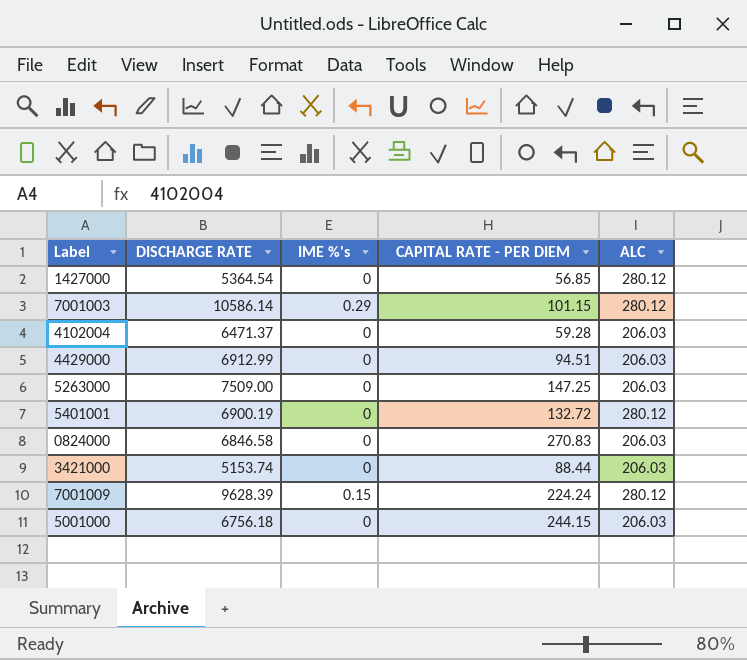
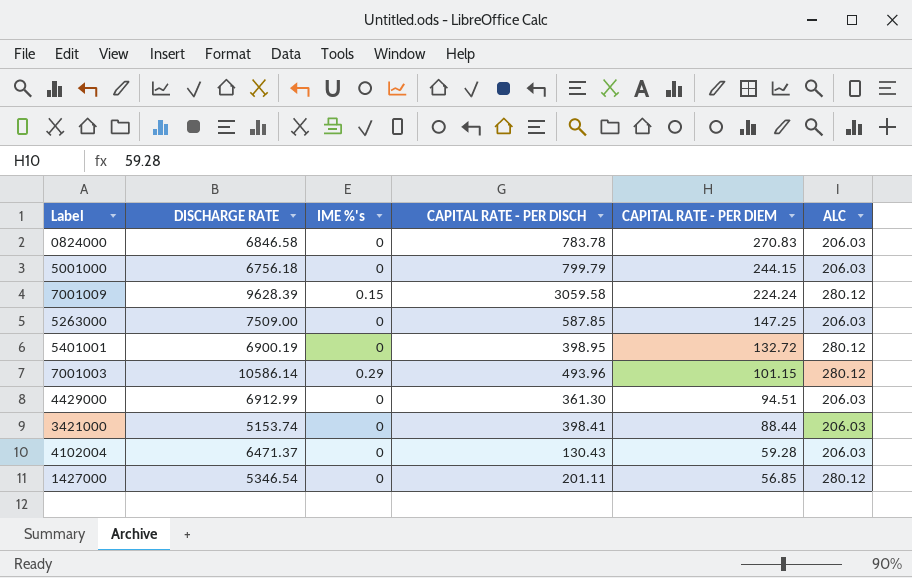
row order: none -> CAPITAL RATE - PER DIEM descending
column CAPITAL RATE - PER DISCH | position: none -> 4
1427000 | DISCHARGE RATE: 5364.54 -> 5346.54

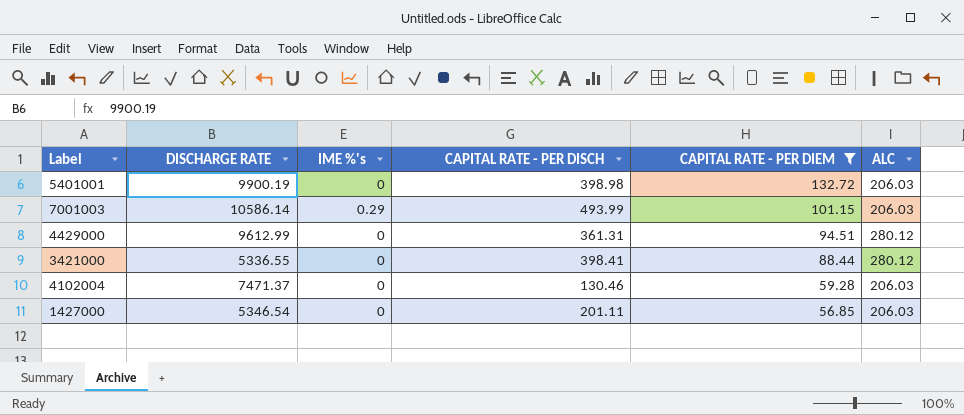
filter: none -> CAPITAL RATE - PER DIEM <= 132.72
5401001 | DISCHARGE RATE: 6900.19 -> 9900.19
5401001 | CAPITAL RATE - PER DISCH: 398.95 -> 398.98
5401001 | ALC: 280.12 -> 206.03
7001003 | CAPITAL RATE - PER DISCH: 493.96 -> 493.99
7001003 | ALC: 280.12 -> 206.03
4429000 | DISCHARGE RATE: 6912.99 -> 9612.99
4429000 | CAPITAL RATE - PER DISCH: 361.30 -> 361.31
4429000 | ALC: 206.03 -> 280.12
3421000 | DISCHARGE RATE: 5153.74 -> 5336.55
3421000 | ALC: 206.03 -> 280.12
4102004 | DISCHARGE RATE: 6471.37 -> 7471.37
4102004 | CAPITAL RATE - PER DISCH: 130.43 -> 130.46
1427000 | ALC: 280.12 -> 206.03

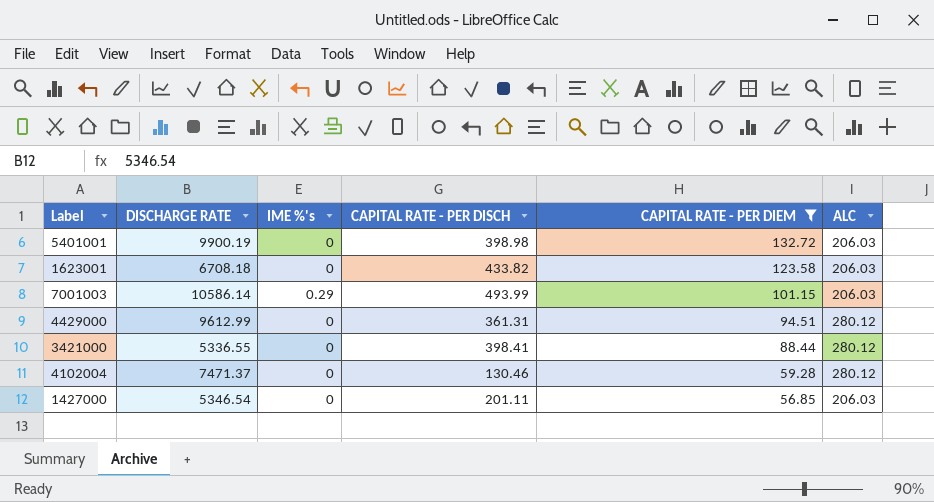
row 1623001: none -> 6708.18 | 0 | 433.82 | 123.58 | 206.03
4102004 | ALC: 206.03 -> 280.12

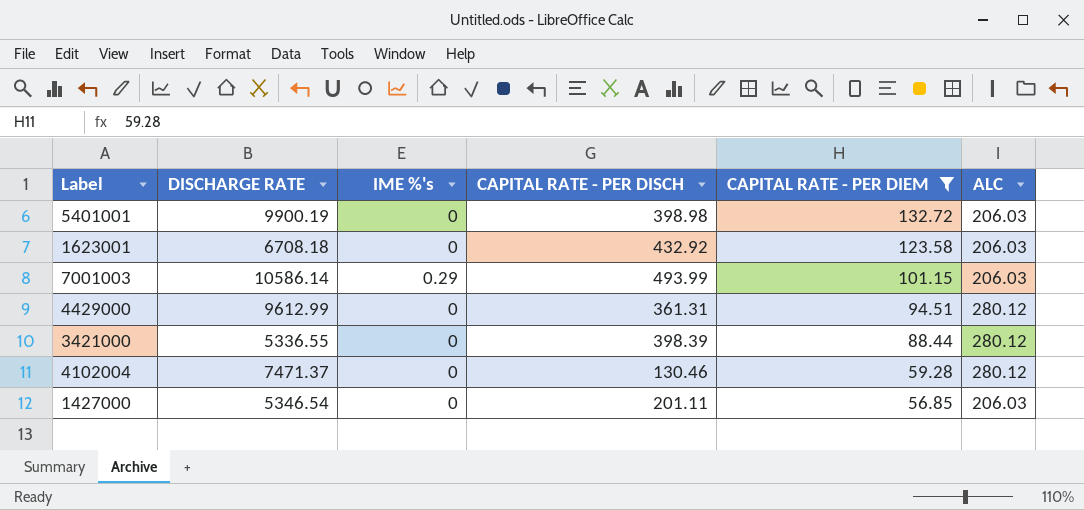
1623001 | CAPITAL RATE - PER DISCH: 433.82 -> 432.92
3421000 | CAPITAL RATE - PER DISCH: 398.41 -> 398.39

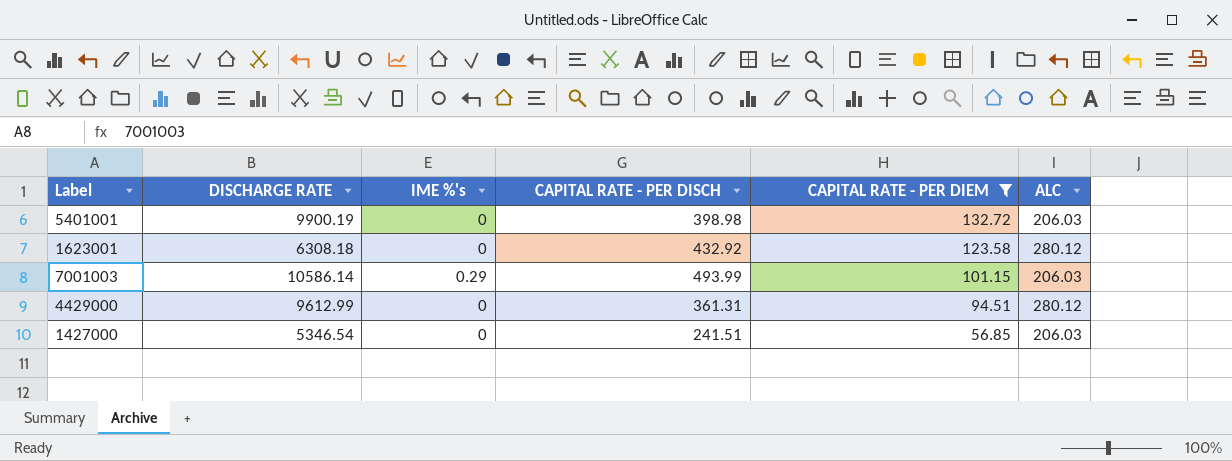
row 3421000: 5336.55 | 0 | 398.39 | 88.44 | 280.12 -> none
row 4102004: 7471.37 | 0 | 130.46 | 59.28 | 280.12 -> none
1623001 | DISCHARGE RATE: 6708.18 -> 6308.18
1623001 | ALC: 206.03 -> 280.12
1427000 | CAPITAL RATE - PER DISCH: 201.11 -> 241.51

